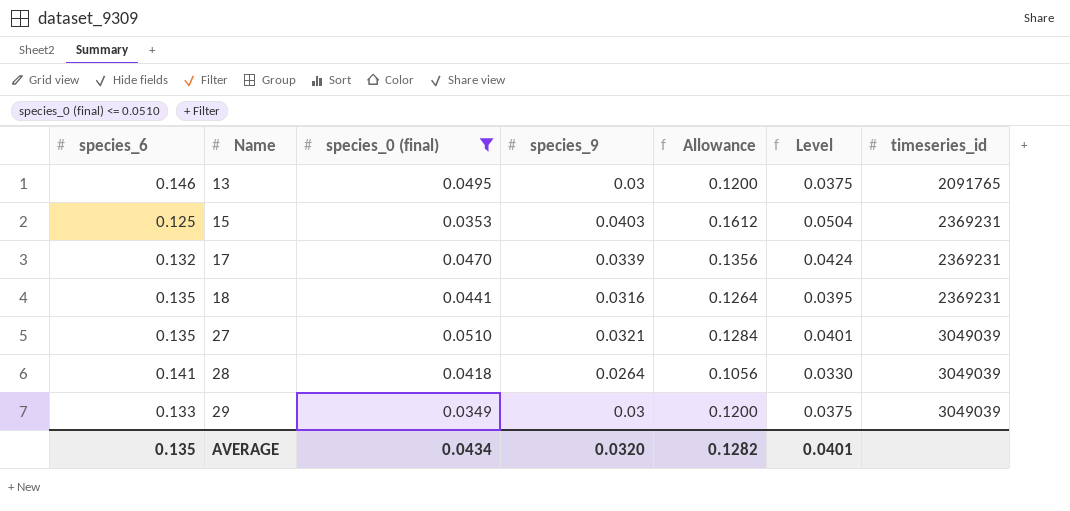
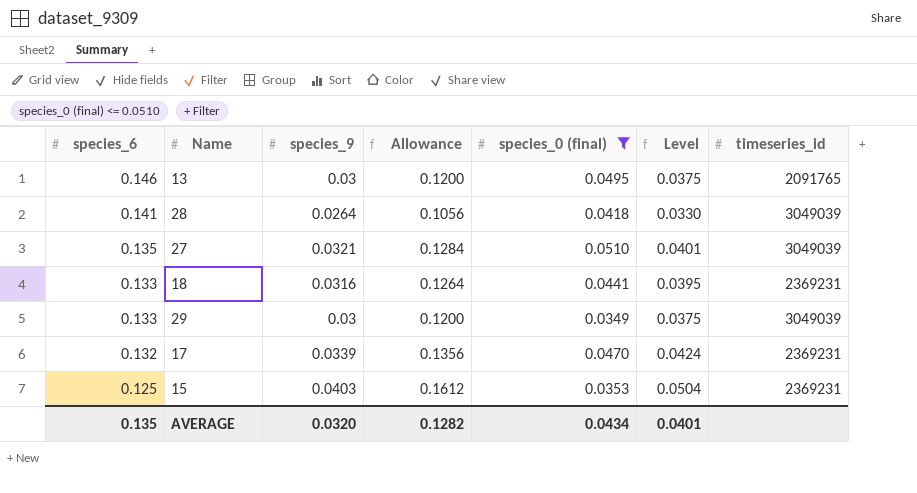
row order: Name ascending -> species_6 descending
column species_0 (final) | position: 3 -> 5
18 | species_6: 0.135 -> 0.133

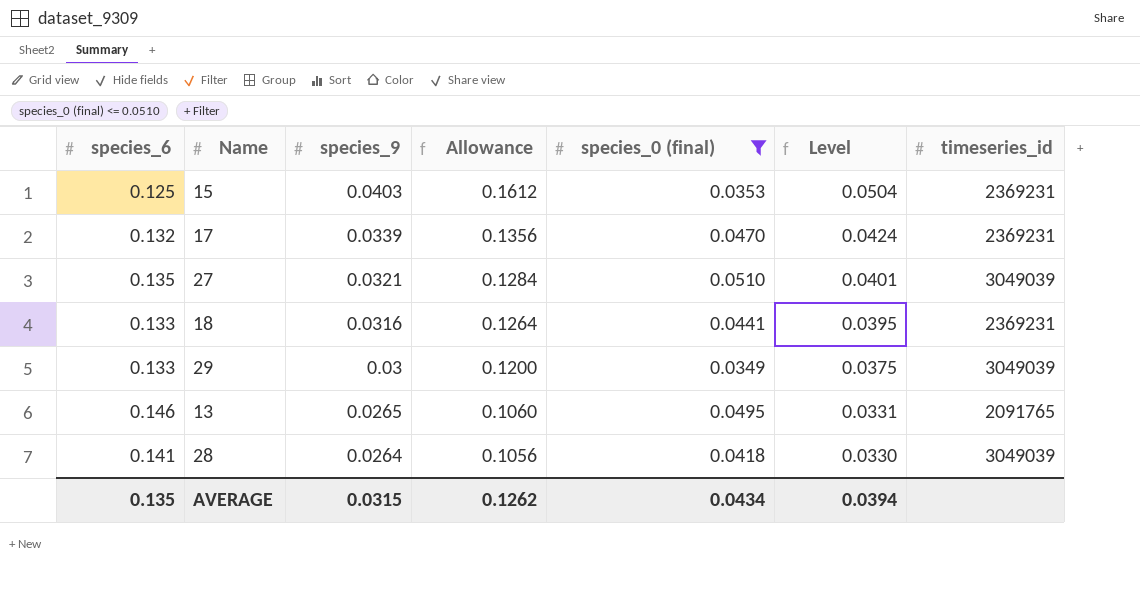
row order: species_6 descending -> species_9 descending
13 | species_9: 0.03 -> 0.0265
13 | Allowance: 0.1200 -> 0.1060
13 | Level: 0.0375 -> 0.0331
AVERAGE | species_9: 0.0320 -> 0.0315
AVERAGE | Allowance: 0.1282 -> 0.1262
AVERAGE | Level: 0.0401 -> 0.0394

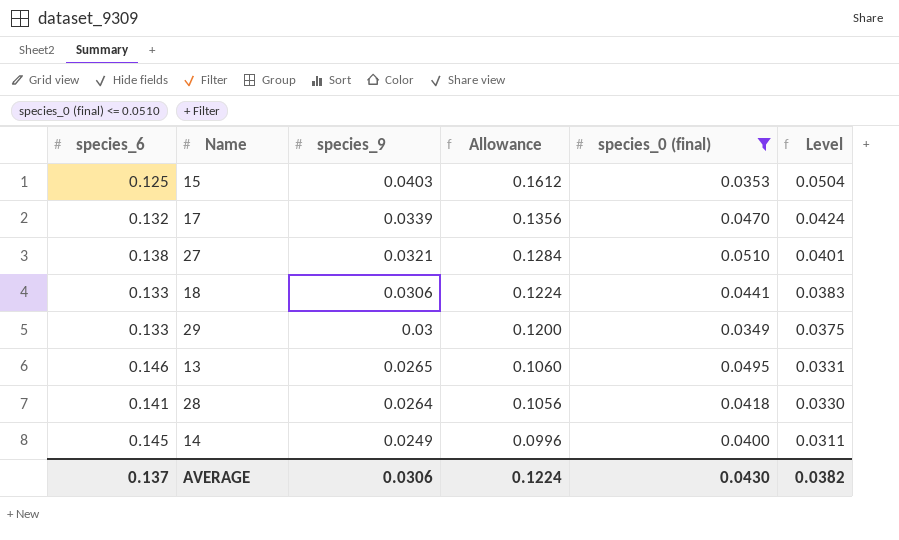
column timeseries_id | position: 7 -> none
27 | species_6: 0.135 -> 0.138
18 | species_9: 0.0316 -> 0.0306
18 | Allowance: 0.1264 -> 0.1224
18 | Level: 0.0395 -> 0.0383
row 14: none -> 0.145 | 0.0249 | 0.0996 | 0.0400 | 0.0311
AVERAGE | species_6: 0.135 -> 0.137
AVERAGE | species_9: 0.0315 -> 0.0306
AVERAGE | Allowance: 0.1262 -> 0.1224
AVERAGE | species_0 (final): 0.0434 -> 0.0430
AVERAGE | Level: 0.0394 -> 0.0382

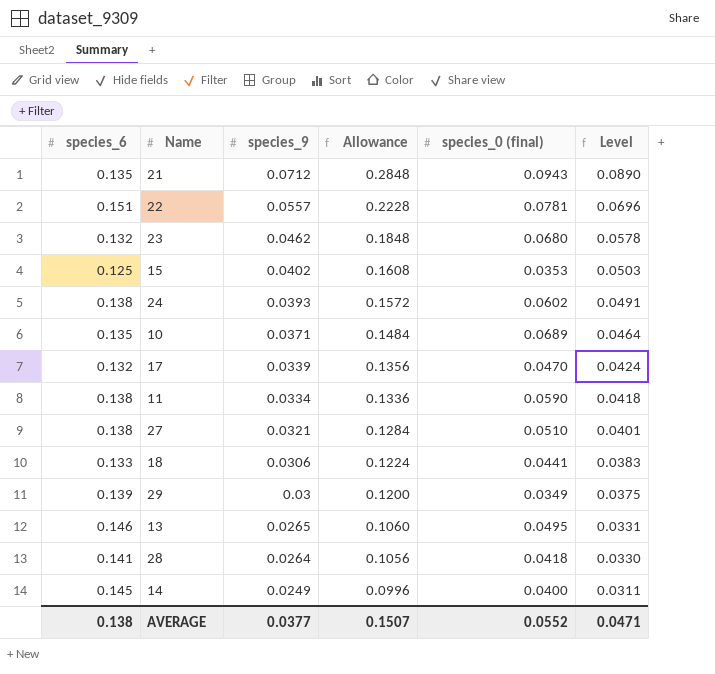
filter: species_0 (final) <= 0.0510 -> none
15 | species_9: 0.0403 -> 0.0402
15 | Allowance: 0.1612 -> 0.1608
15 | Level: 0.0504 -> 0.0503
29 | species_6: 0.133 -> 0.139
AVERAGE | species_6: 0.137 -> 0.138
AVERAGE | species_9: 0.0306 -> 0.0377
AVERAGE | Allowance: 0.1224 -> 0.1507
AVERAGE | species_0 (final): 0.0430 -> 0.0552
AVERAGE | Level: 0.0382 -> 0.0471

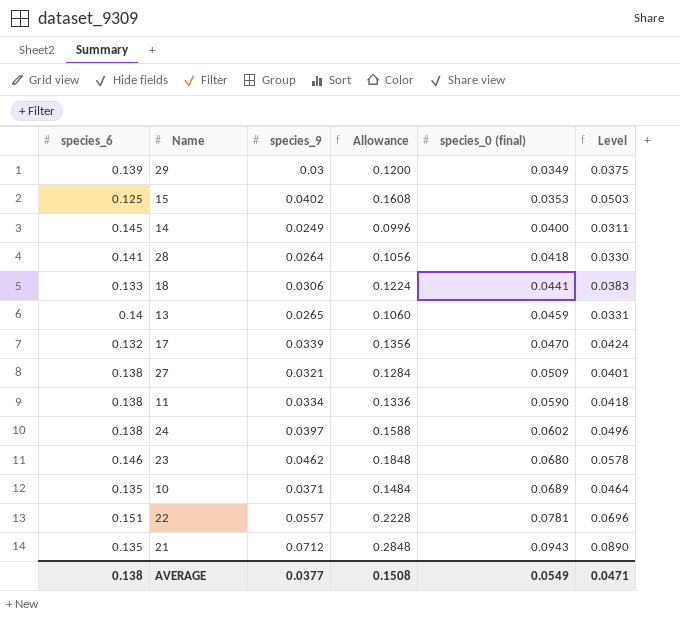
row order: species_9 descending -> species_0 (final) ascending
13 | species_6: 0.146 -> 0.14
13 | species_0 (final): 0.0495 -> 0.0459
27 | species_0 (final): 0.0510 -> 0.0509
24 | species_9: 0.0393 -> 0.0397
24 | Allowance: 0.1572 -> 0.1588
24 | Level: 0.0491 -> 0.0496
23 | species_6: 0.132 -> 0.146
AVERAGE | Allowance: 0.1507 -> 0.1508
AVERAGE | species_0 (final): 0.0552 -> 0.0549

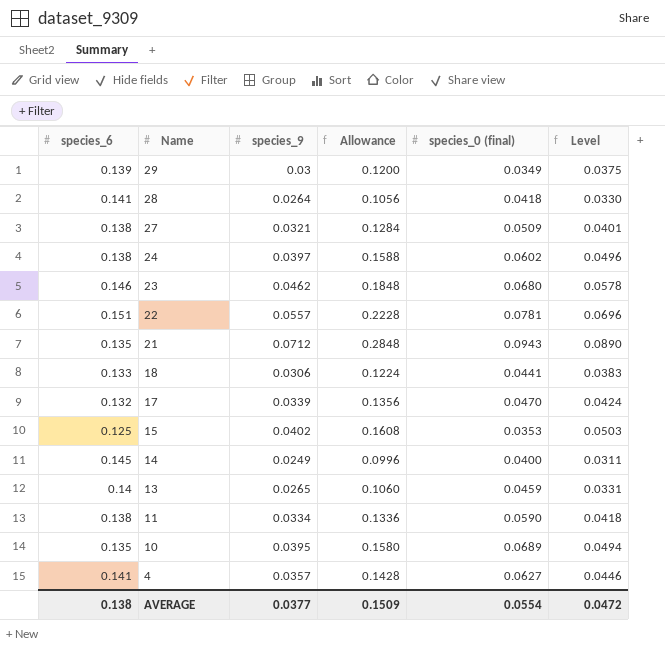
row order: species_0 (final) ascending -> Name descending
10 | species_9: 0.0371 -> 0.0395
10 | Allowance: 0.1484 -> 0.1580
10 | Level: 0.0464 -> 0.0494
row 4: none -> 0.141 | 0.0357 | 0.1428 | 0.0627 | 0.0446
AVERAGE | Allowance: 0.1508 -> 0.1509
AVERAGE | species_0 (final): 0.0549 -> 0.0554
AVERAGE | Level: 0.0471 -> 0.0472

